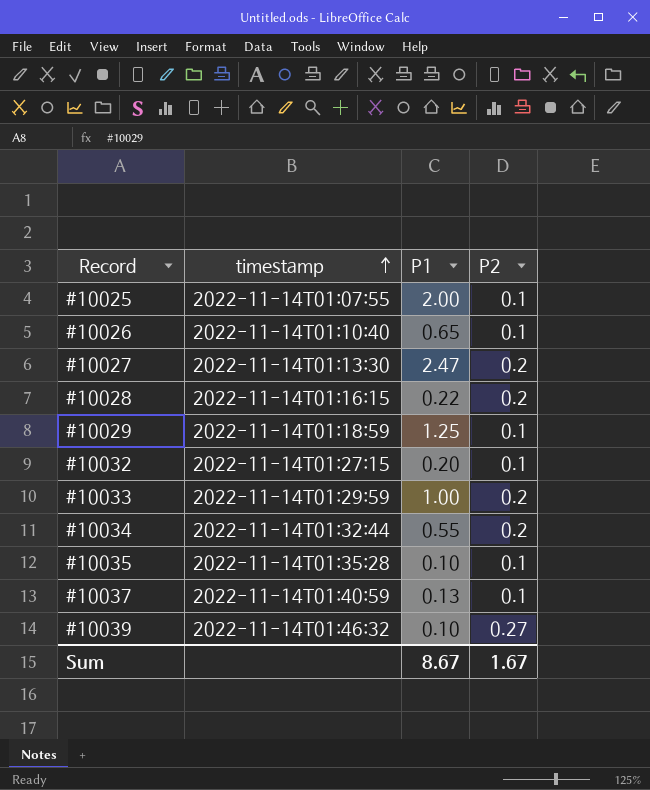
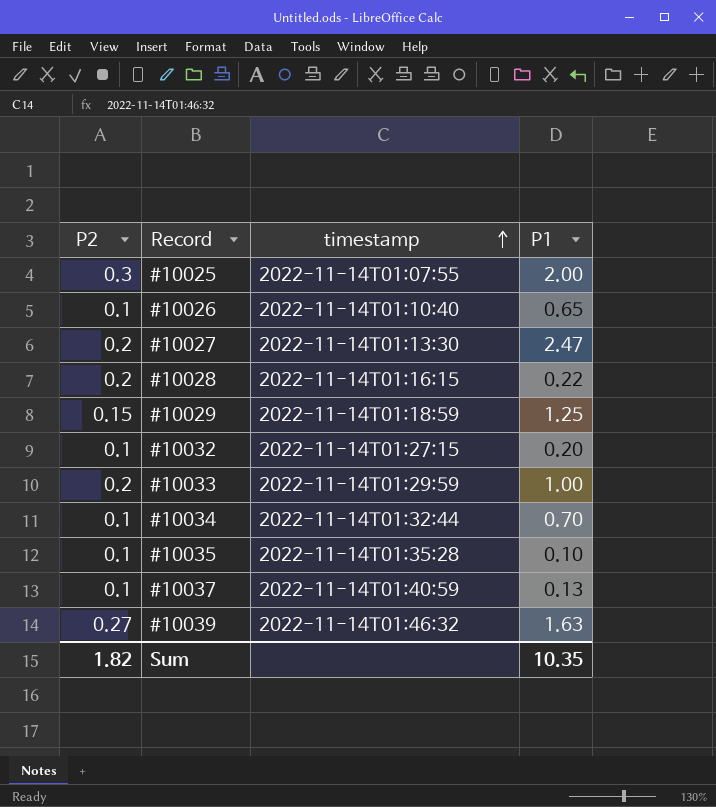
column P2 | position: 4 -> 1
#10025 | P2: 0.1 -> 0.3
#10029 | P2: 0.1 -> 0.15
#10034 | P2: 0.2 -> 0.1
#10034 | P1: 0.55 -> 0.70
#10039 | P1: 0.10 -> 1.63
Sum | P2: 1.67 -> 1.82
Sum | P1: 8.67 -> 10.35

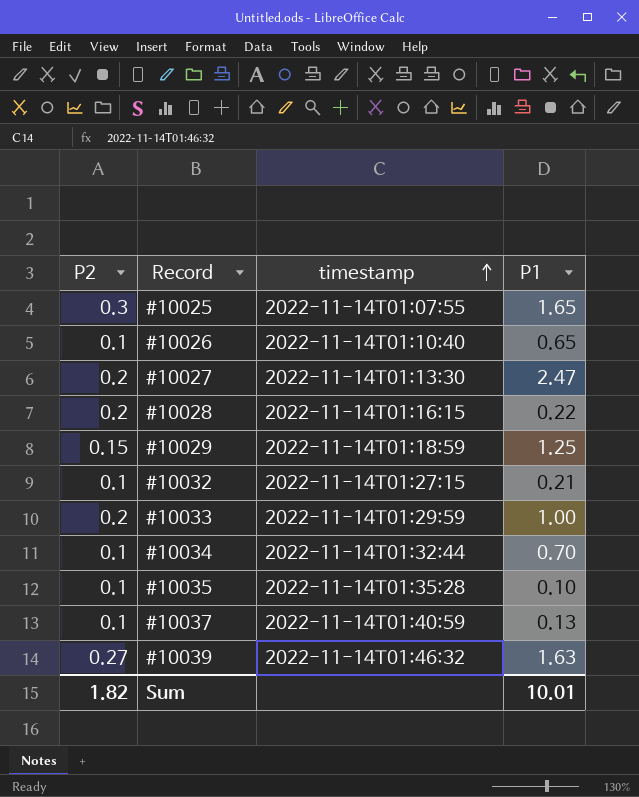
#10025 | P1: 2.00 -> 1.65
#10032 | P1: 0.20 -> 0.21
Sum | P1: 10.35 -> 10.01

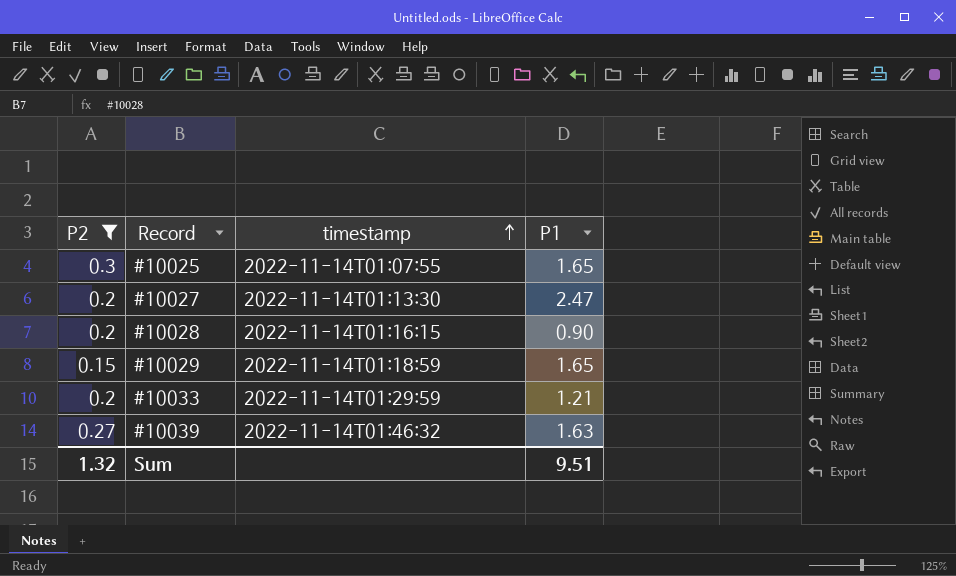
filter: none -> P2 != 0.1
#10028 | P1: 0.22 -> 0.90
#10029 | P1: 1.25 -> 1.65
#10033 | P1: 1.00 -> 1.21
Sum | P2: 1.82 -> 1.32
Sum | P1: 10.01 -> 9.51

